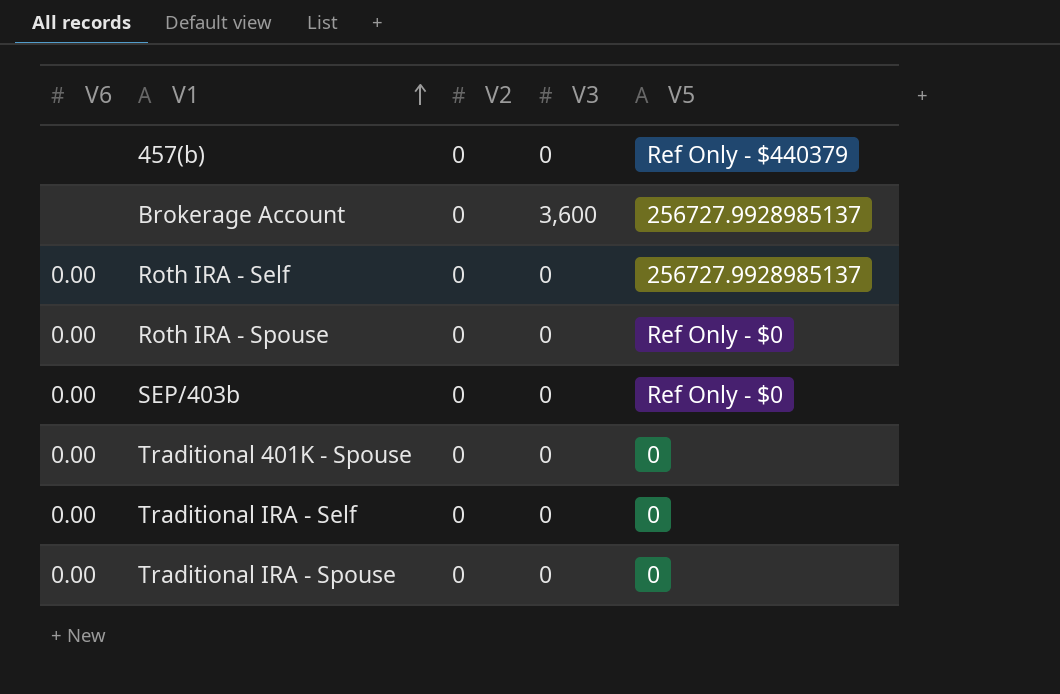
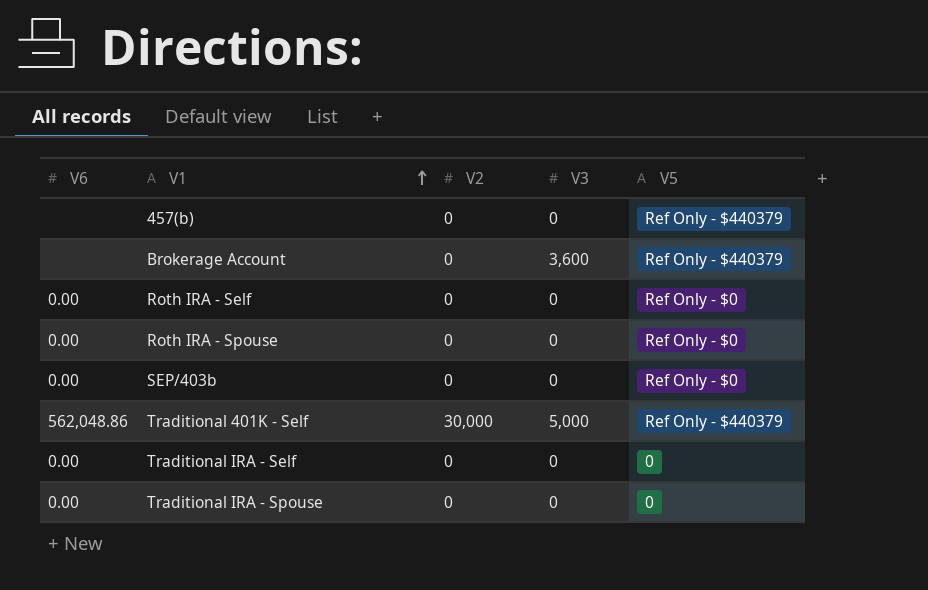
row Traditional 401K - Spouse: 0.00 | 0 | 0 | 0 -> none
Brokerage Account | V5: 256727.9928985137 -> Ref Only - $440379
Roth IRA - Self | V5: 256727.9928985137 -> Ref Only - $0
row Traditional 401K - Self: none -> 562,048.86 | 30,000 | 5,000 | Ref Only - $440379

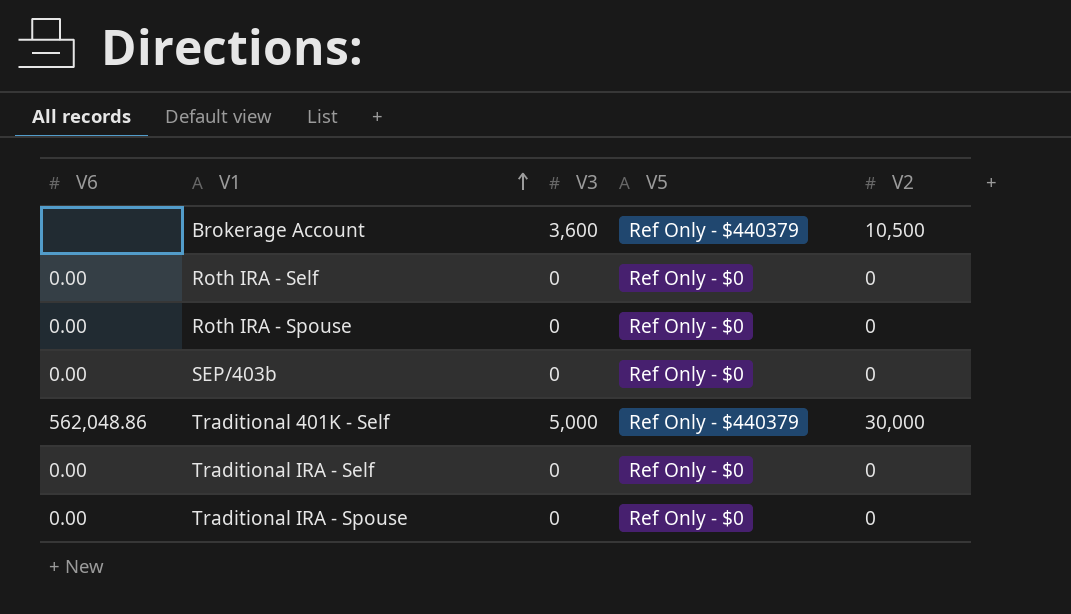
column V2 | position: 3 -> 5
row 457(b): none | 0 | 0 | Ref Only - $440379 -> none
Brokerage Account | V2: 0 -> 10,500
Traditional IRA - Self | V5: 0 -> Ref Only - $0
Traditional IRA - Spouse | V5: 0 -> Ref Only - $0

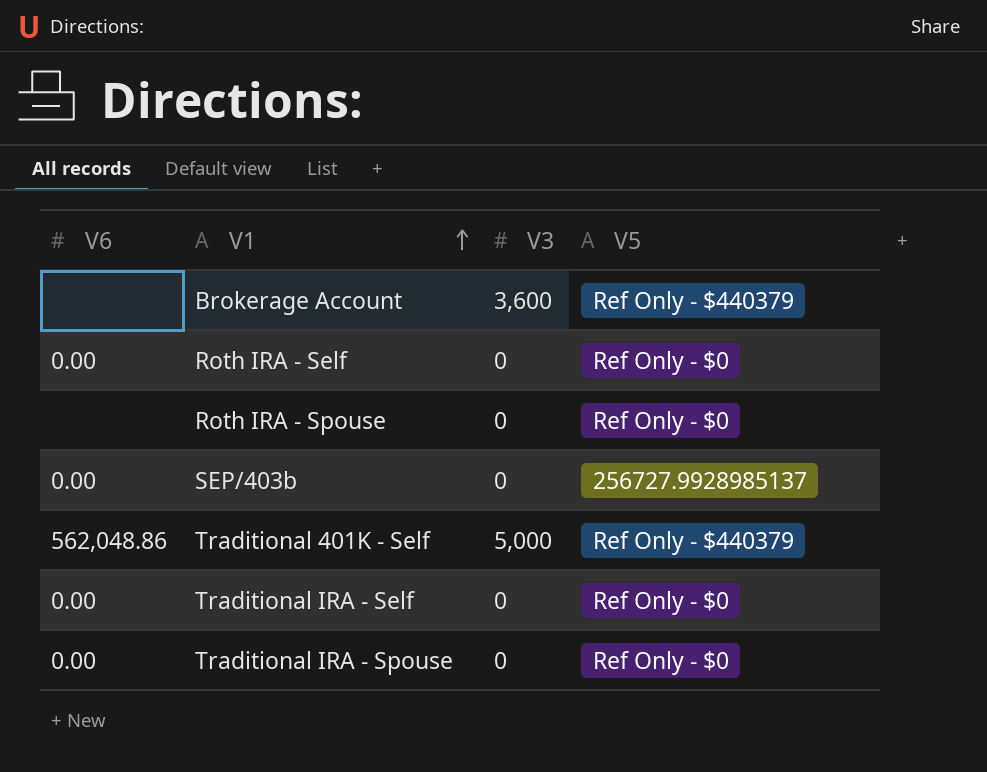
column V2 | position: 5 -> none
Roth IRA - Spouse | V6: 0.00 -> none
SEP/403b | V5: Ref Only - $0 -> 256727.9928985137

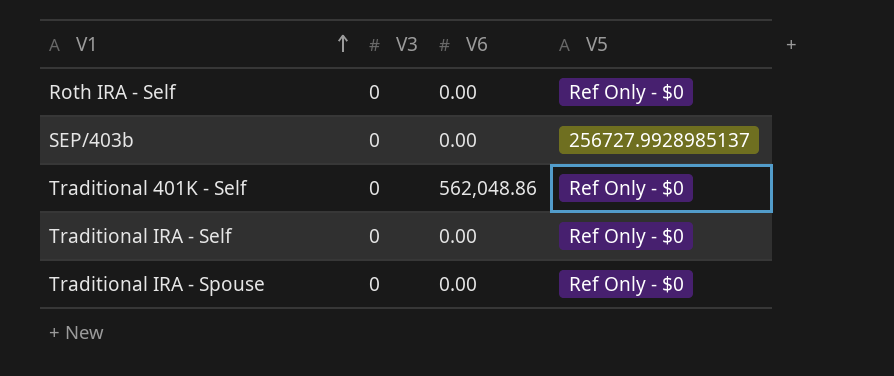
column V6 | position: 1 -> 3
row Brokerage Account: none | 3,600 | Ref Only - $440379 -> none
row Roth IRA - Spouse: none | 0 | Ref Only - $0 -> none
Traditional 401K - Self | V3: 5,000 -> 0
Traditional 401K - Self | V5: Ref Only - $440379 -> Ref Only - $0

